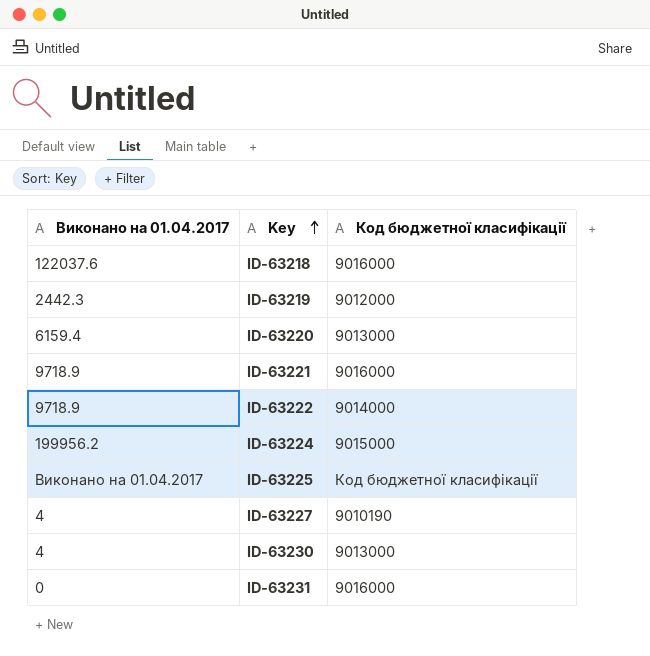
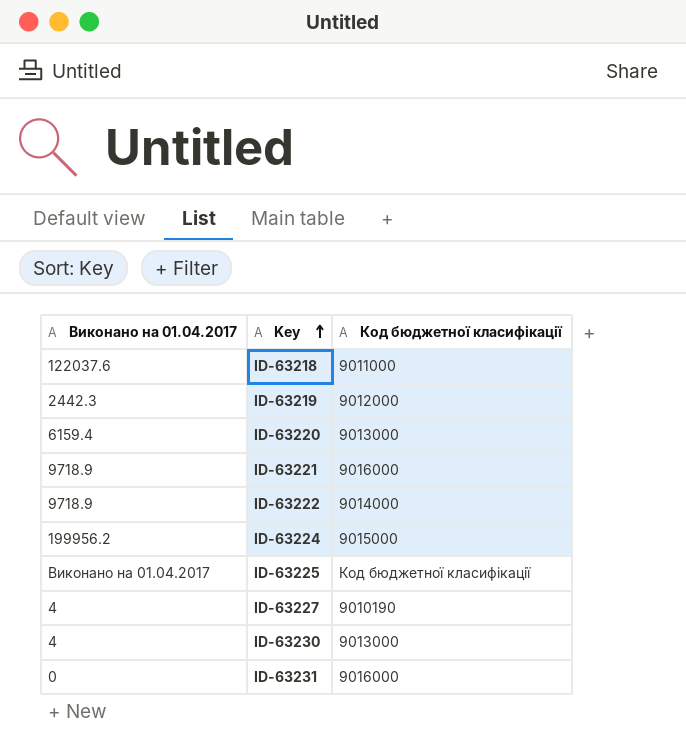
ID-63218 | Код бюджетної класифікації: 9016000 -> 9011000

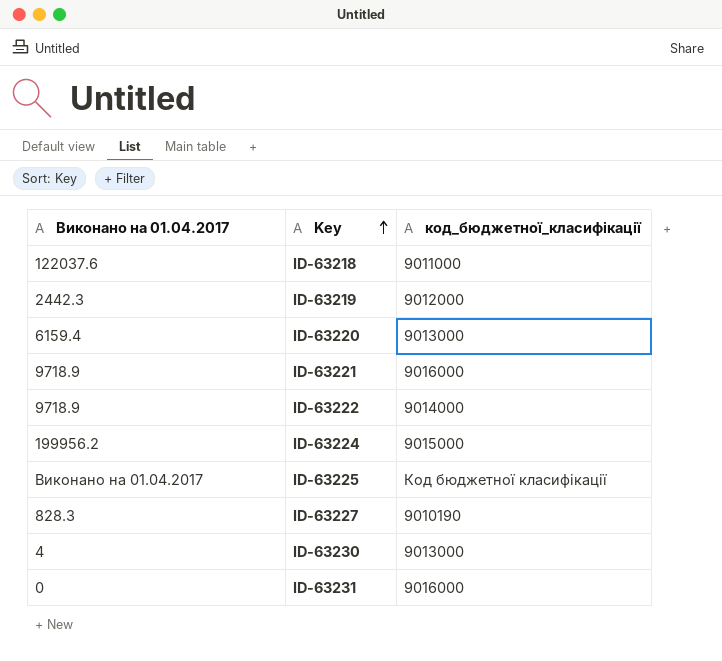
column name: Код бюджетної класифікації -> код_бюджетної_класифікації
ID-63227 | Виконано на 01.04.2017: 4 -> 828.3

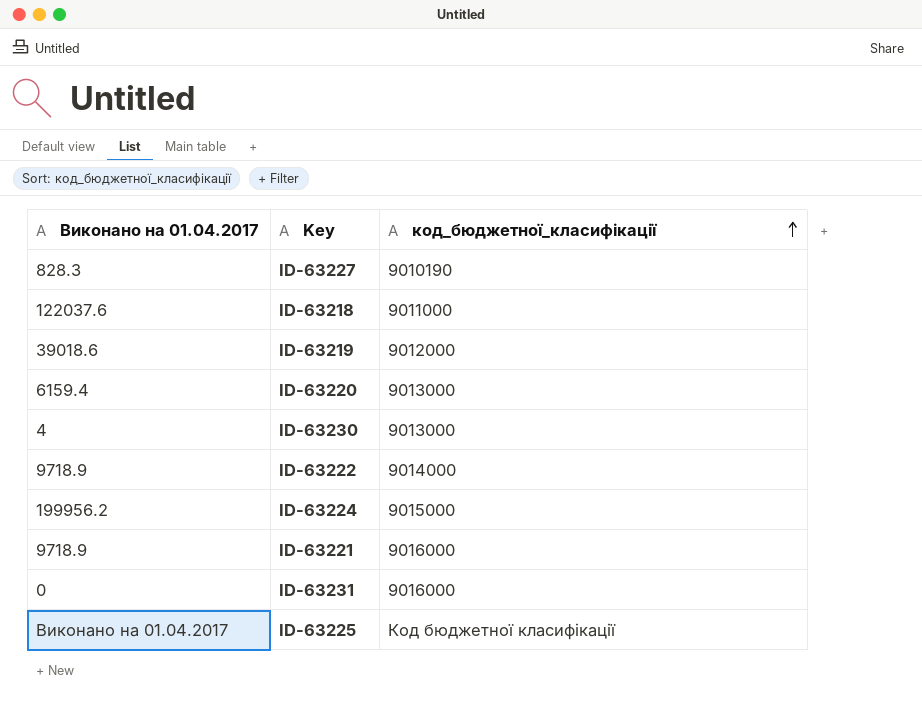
row order: Key ascending -> код_бюджетної_класифікації ascending
ID-63219 | Виконано на 01.04.2017: 2442.3 -> 39018.6

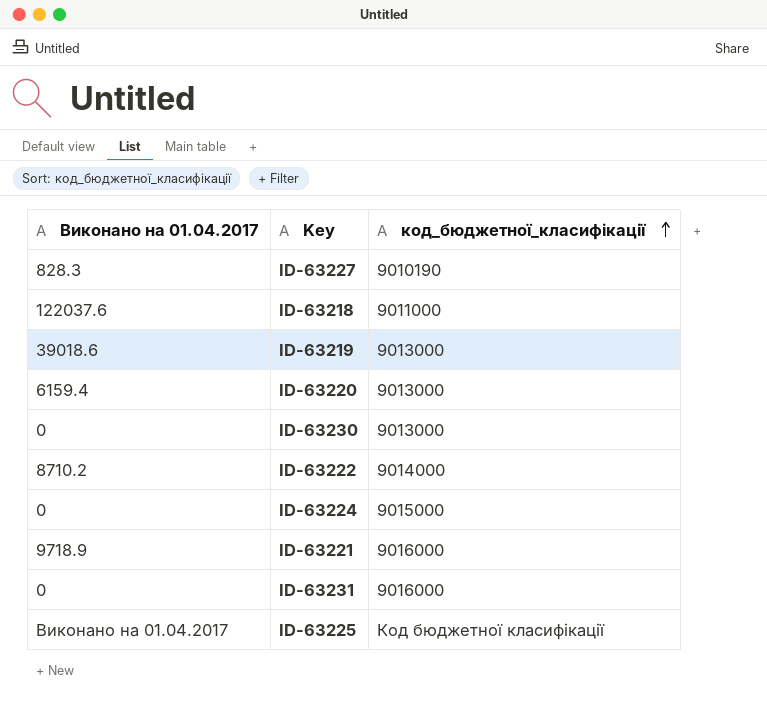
ID-63219 | код_бюджетної_класифікації: 9012000 -> 9013000
ID-63230 | Виконано на 01.04.2017: 4 -> 0
ID-63222 | Виконано на 01.04.2017: 9718.9 -> 8710.2
ID-63224 | Виконано на 01.04.2017: 199956.2 -> 0

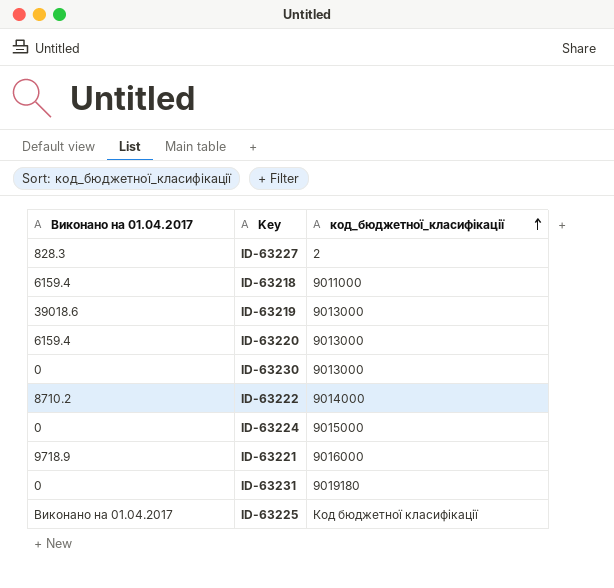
ID-63227 | код_бюджетної_класифікації: 9010190 -> 2
ID-63218 | Виконано на 01.04.2017: 122037.6 -> 6159.4
ID-63231 | код_бюджетної_класифікації: 9016000 -> 9019180

